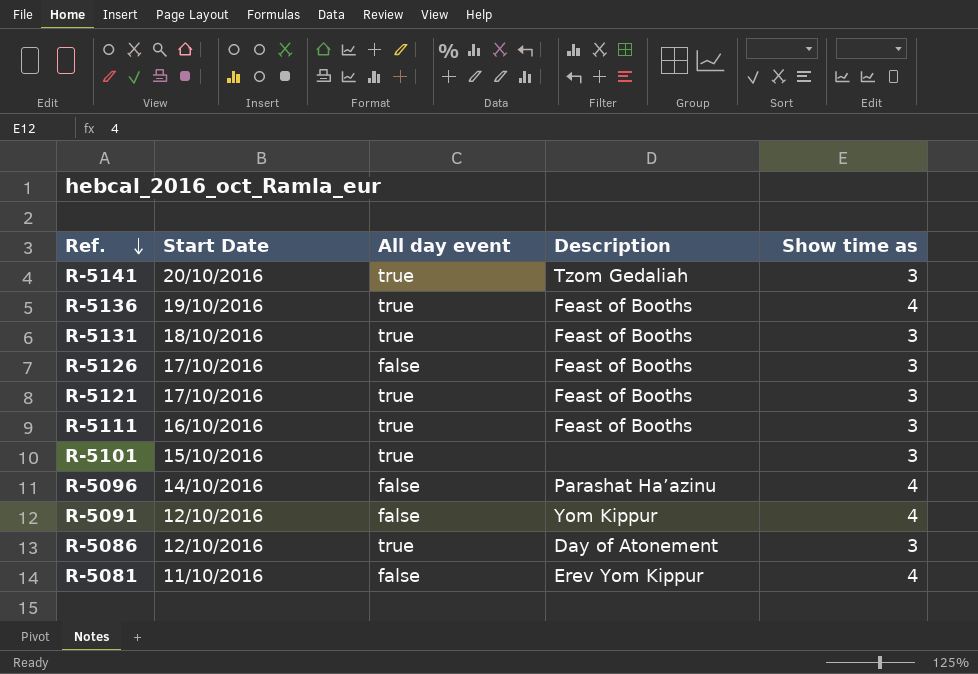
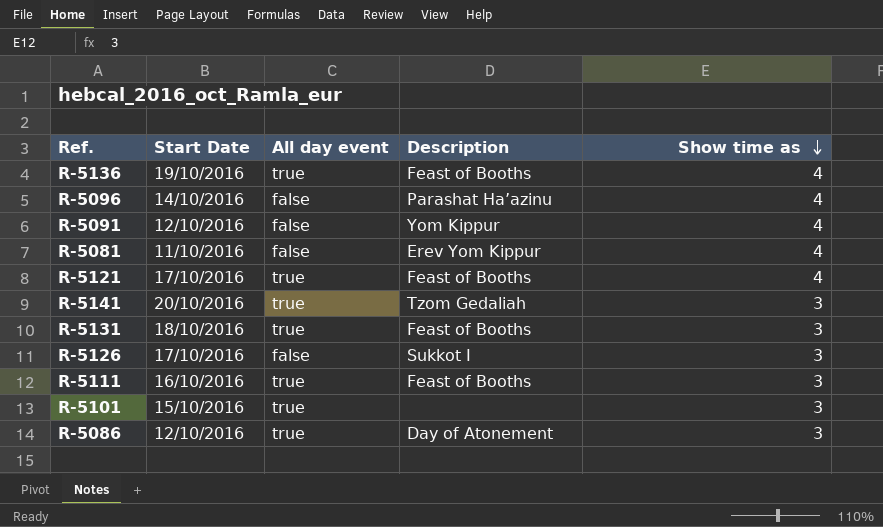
row order: Ref. descending -> Show time as descending
R-5121 | Show time as: 3 -> 4
R-5126 | Description: Feast of Booths -> Sukkot I

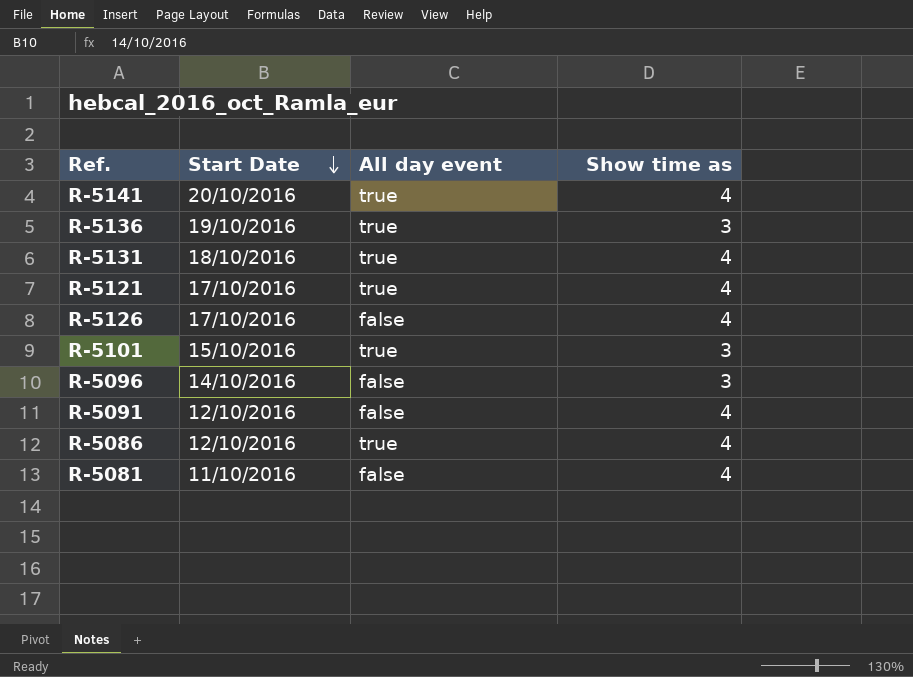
row order: Show time as descending -> Start Date descending
column Description | position: 4 -> none
row R-5111: 16/10/2016 | true | Feast of Booths | 3 -> none
R-5141 | Show time as: 3 -> 4
R-5136 | Show time as: 4 -> 3
R-5131 | Show time as: 3 -> 4
R-5126 | Show time as: 3 -> 4
R-5096 | Show time as: 4 -> 3
R-5086 | Show time as: 3 -> 4

